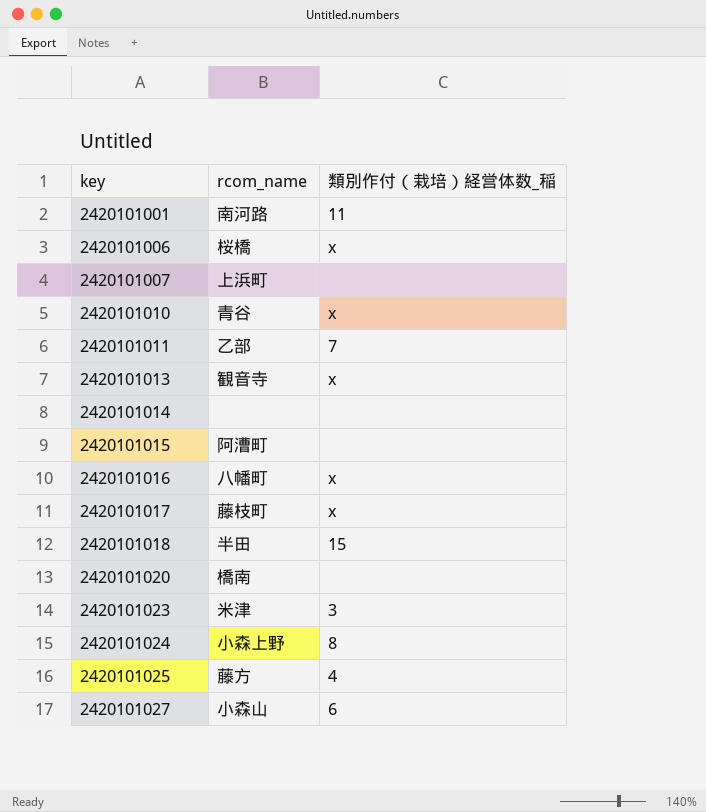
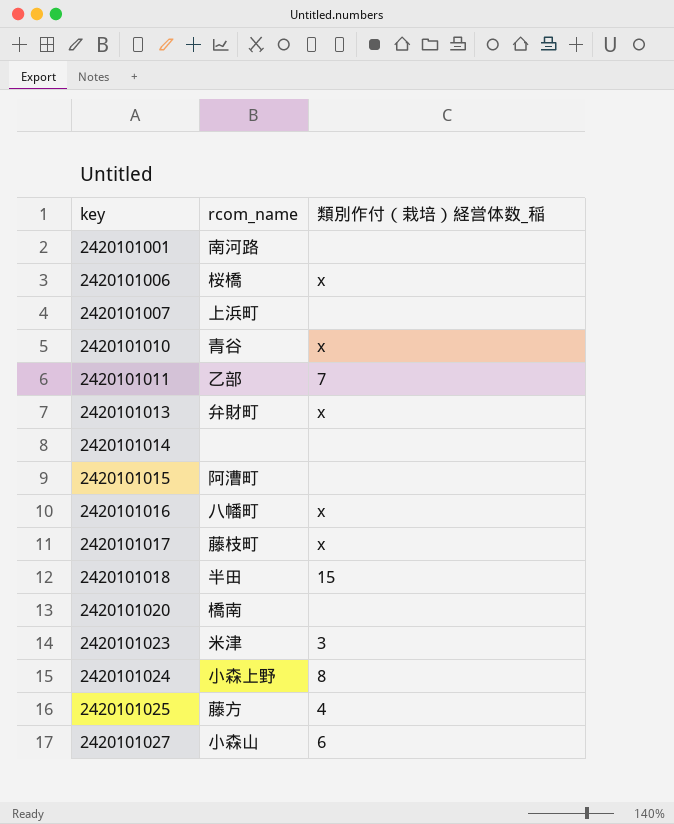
2420101001 | 類別作付（栽培）経営体数_稲: 11 -> none
2420101013 | rcom_name: 観音寺 -> 弁財町

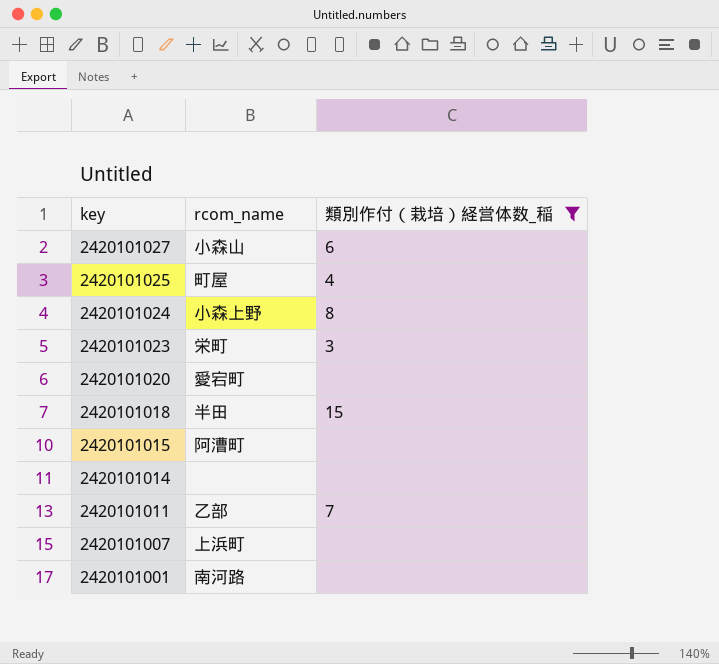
filter: none -> 類別作付（栽培）経営体数_稲 != x
row order: key ascending -> key descending
2420101025 | rcom_name: 藤方 -> 町屋
2420101023 | rcom_name: 米津 -> 栄町
2420101020 | rcom_name: 橋南 -> 愛宕町

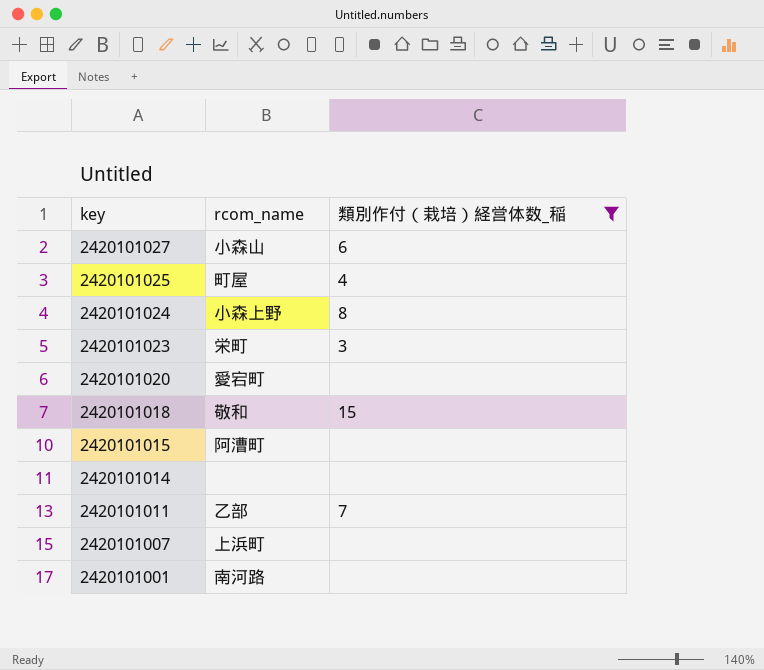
2420101018 | rcom_name: 半田 -> 敬和

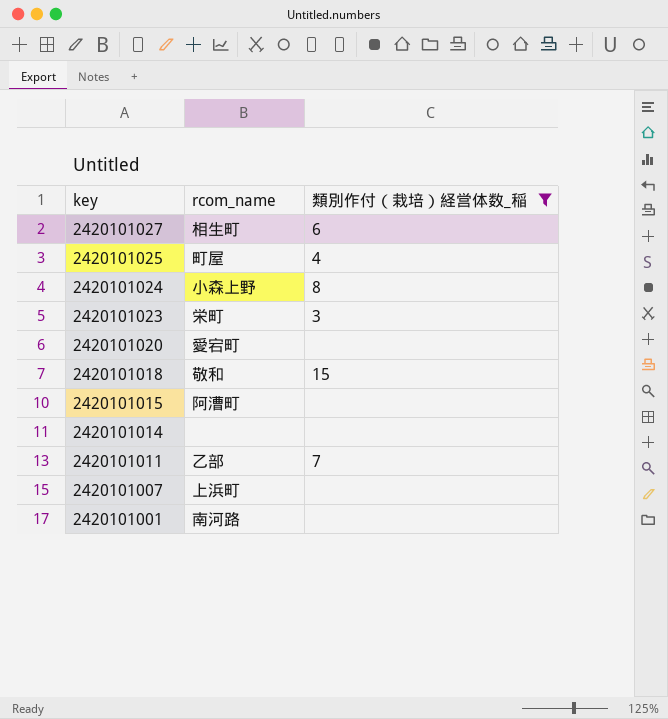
2420101027 | rcom_name: 小森山 -> 相生町

